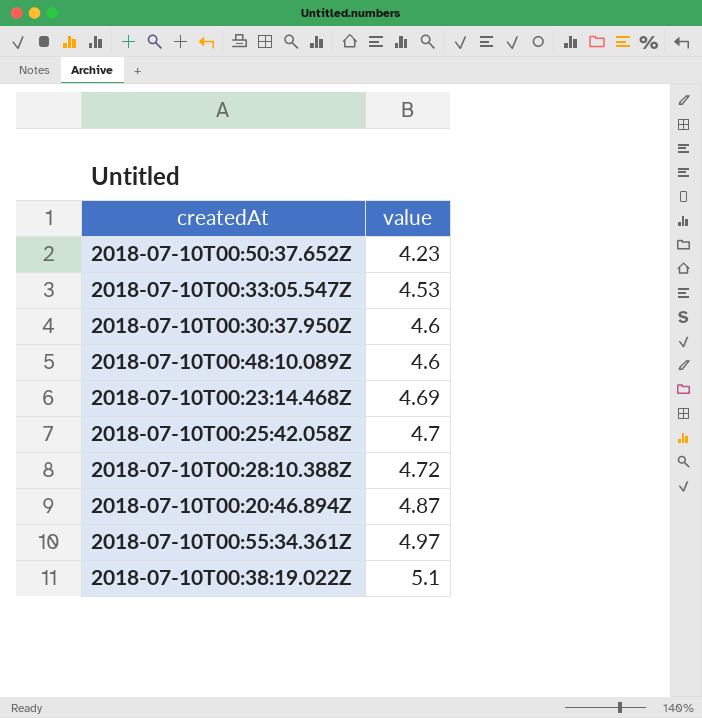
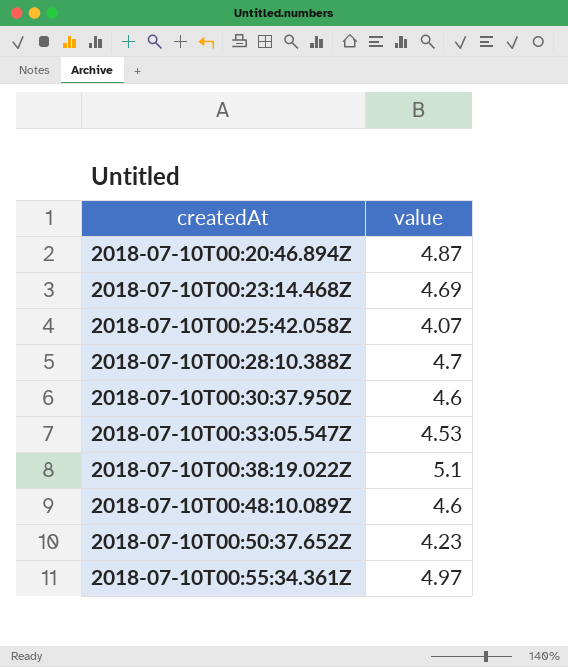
row order: value ascending -> createdAt ascending
2018-07-10T00:25:42.058Z | value: 4.7 -> 4.07
2018-07-10T00:28:10.388Z | value: 4.72 -> 4.7

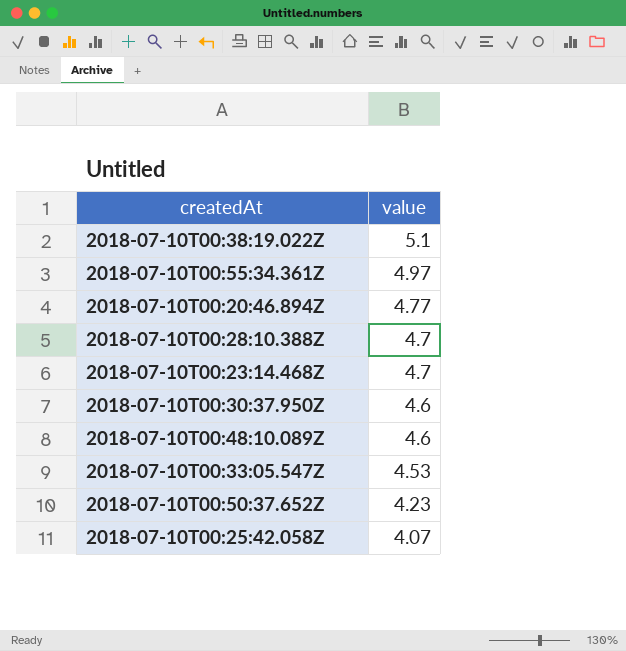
row order: createdAt ascending -> value descending
2018-07-10T00:20:46.894Z | value: 4.87 -> 4.77
2018-07-10T00:23:14.468Z | value: 4.69 -> 4.7

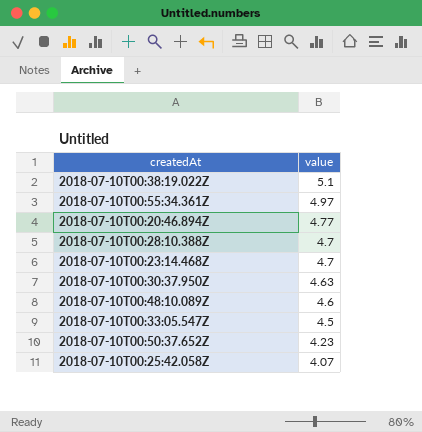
2018-07-10T00:30:37.950Z | value: 4.6 -> 4.63
2018-07-10T00:33:05.547Z | value: 4.53 -> 4.5

